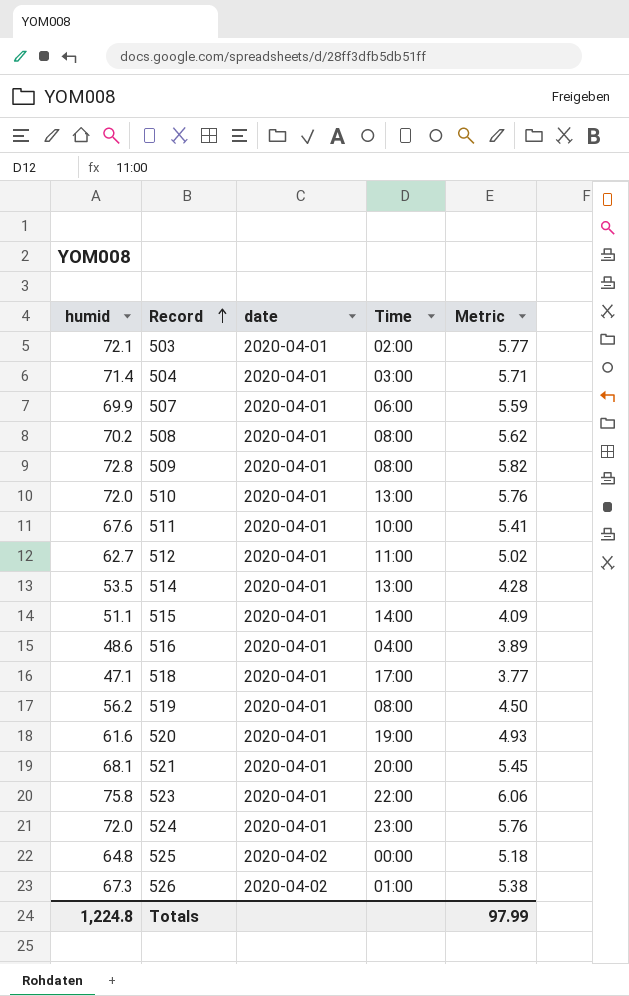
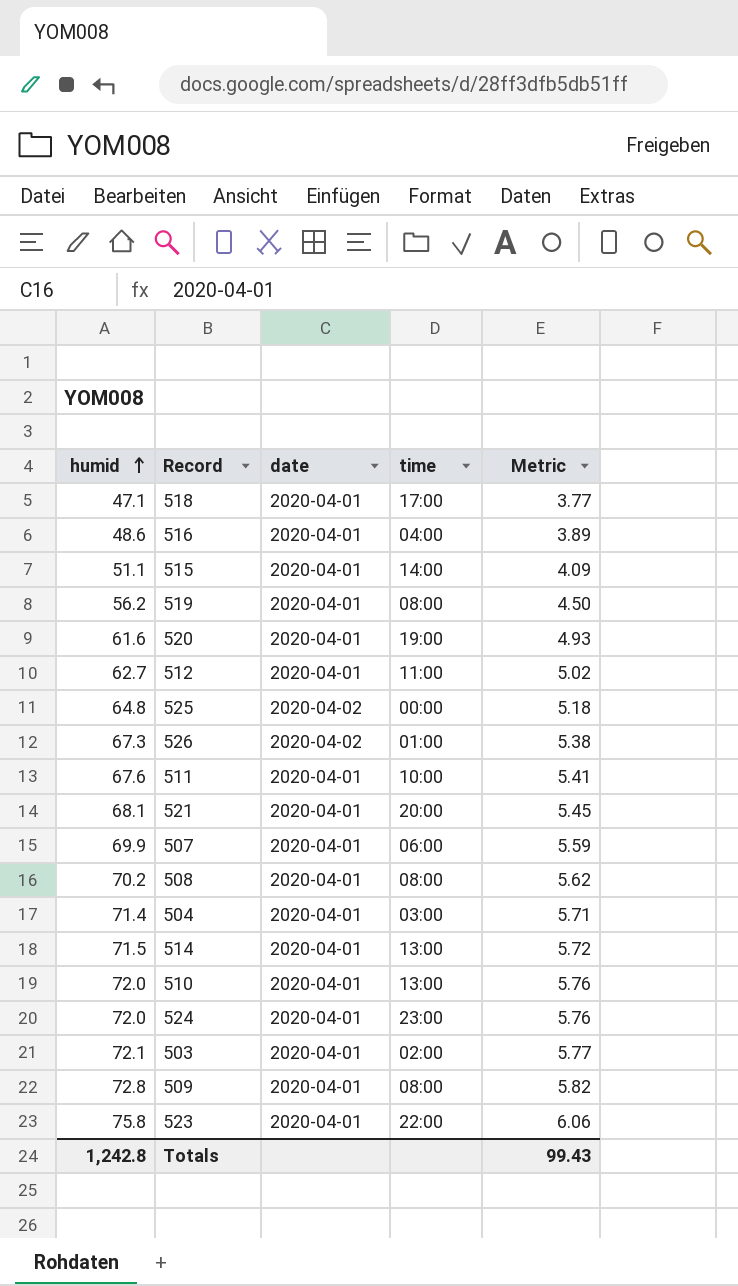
row order: Record ascending -> humid ascending
column name: Time -> time
514 | humid: 53.5 -> 71.5
514 | Metric: 4.28 -> 5.72
Totals | humid: 1,224.8 -> 1,242.8
Totals | Metric: 97.99 -> 99.43

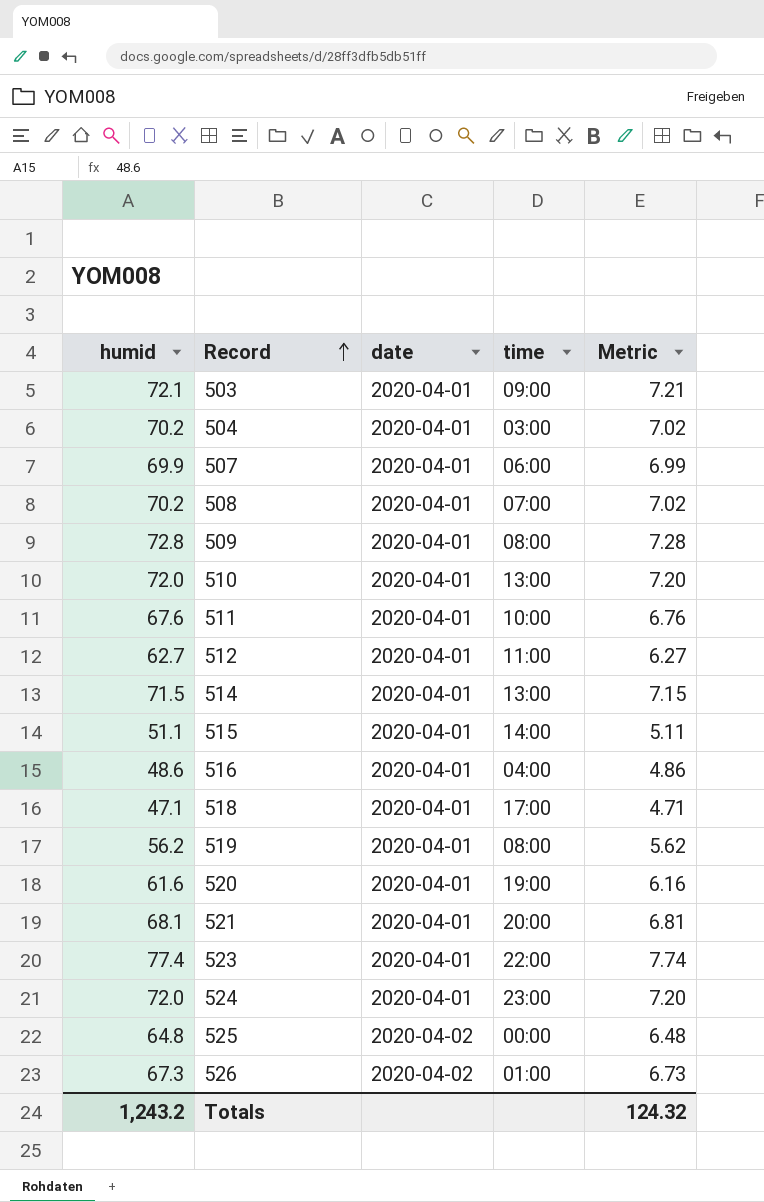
row order: humid ascending -> Record ascending
column Metric | formula: [humid] * 0.08 -> [humid] * 0.1
503 | time: 02:00 -> 09:00
504 | humid: 71.4 -> 70.2
508 | time: 08:00 -> 07:00
523 | humid: 75.8 -> 77.4
Totals | humid: 1,242.8 -> 1,243.2
Totals | Metric: 99.43 -> 124.32

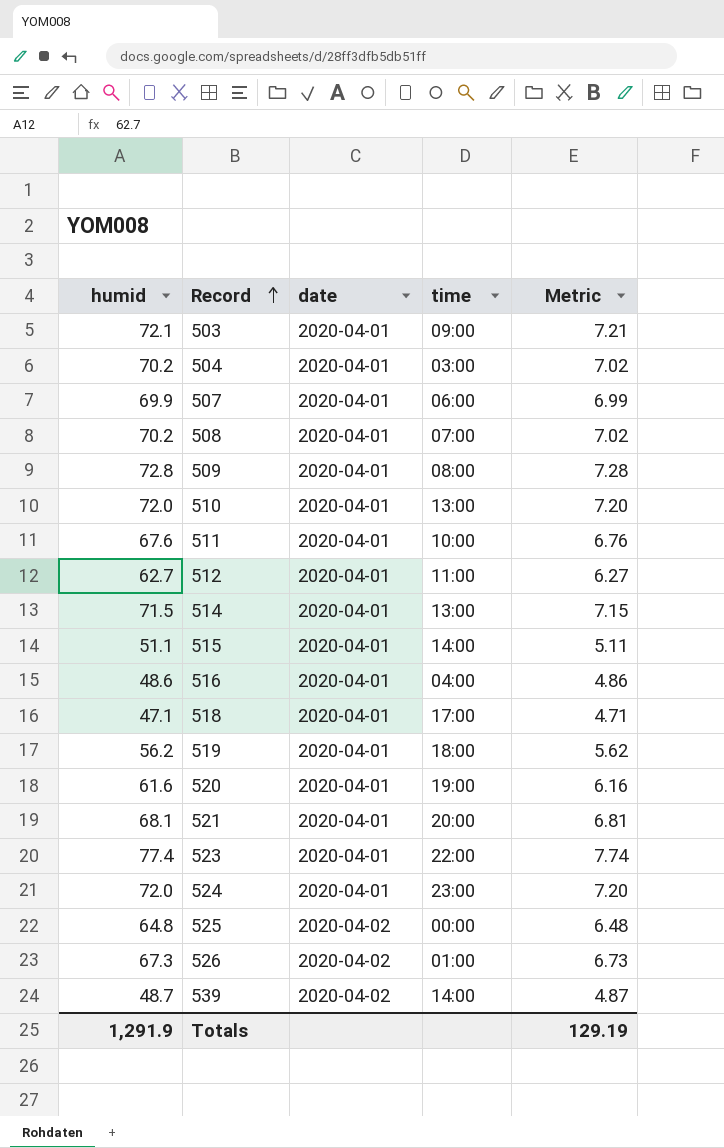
519 | time: 08:00 -> 18:00
row 539: none -> 48.7 | 2020-04-02 | 14:00 | 4.87
Totals | humid: 1,243.2 -> 1,291.9
Totals | Metric: 124.32 -> 129.19

